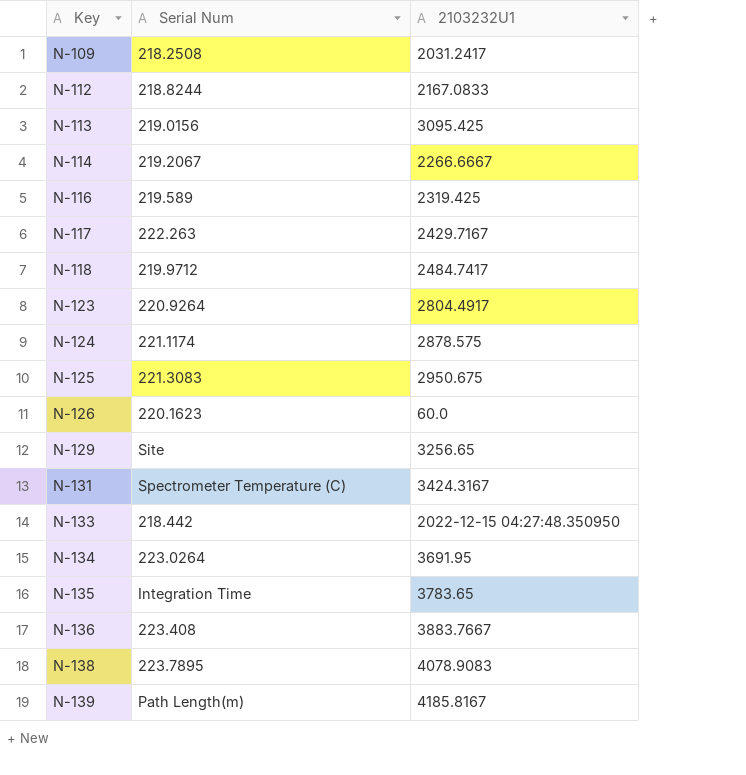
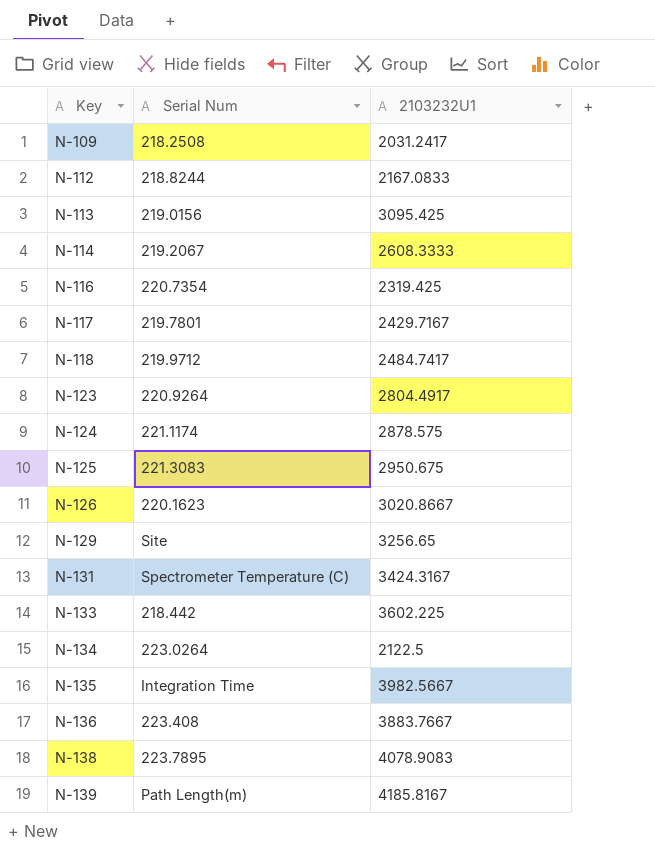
N-114 | 2103232U1: 2266.6667 -> 2608.3333
N-116 | Serial Num: 219.589 -> 220.7354
N-117 | Serial Num: 222.263 -> 219.7801
N-126 | 2103232U1: 60.0 -> 3020.8667
N-133 | 2103232U1: 2022-12-15 04:27:48.350950 -> 3602.225
N-134 | 2103232U1: 3691.95 -> 2122.5
N-135 | 2103232U1: 3783.65 -> 3982.5667

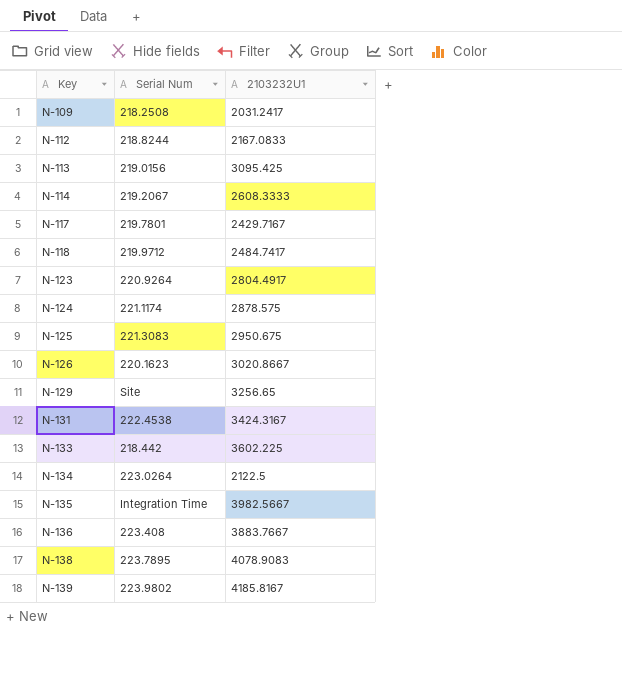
row N-116: 220.7354 | 2319.425 -> none
N-131 | Serial Num: Spectrometer Temperature (C) -> 222.4538
N-139 | Serial Num: Path Length(m) -> 223.9802

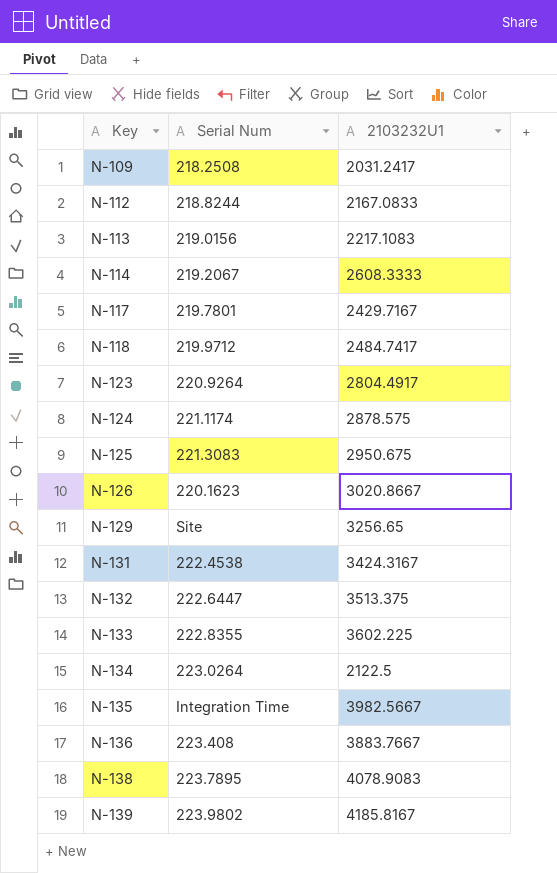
N-113 | 2103232U1: 3095.425 -> 2217.1083
row N-132: none -> 222.6447 | 3513.375
N-133 | Serial Num: 218.442 -> 222.8355

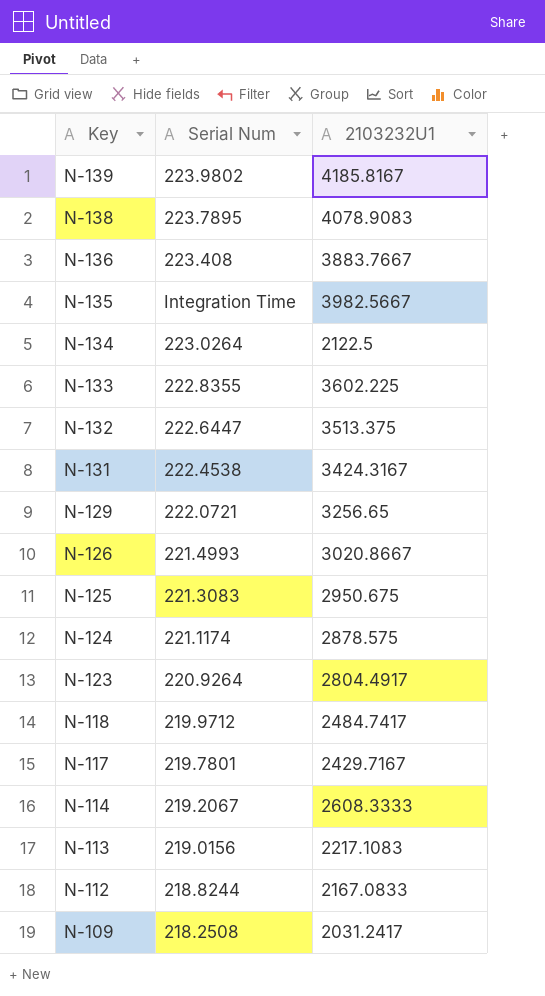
row order: Key ascending -> Key descending
N-129 | Serial Num: Site -> 222.0721
N-126 | Serial Num: 220.1623 -> 221.4993

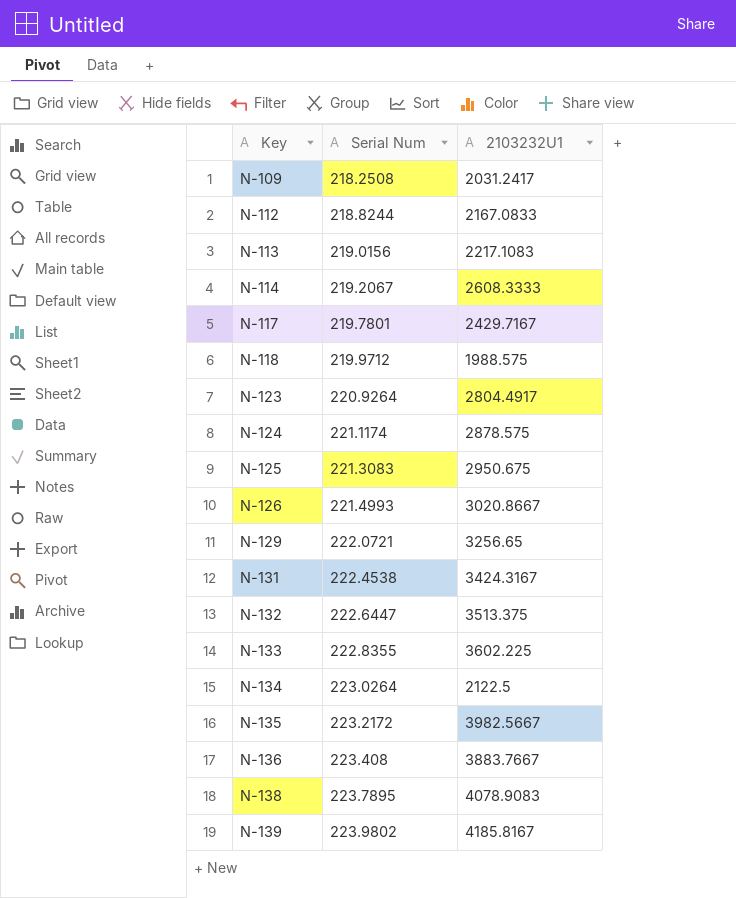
row order: Key descending -> Key ascending
N-118 | 2103232U1: 2484.7417 -> 1988.575
N-135 | Serial Num: Integration Time -> 223.2172

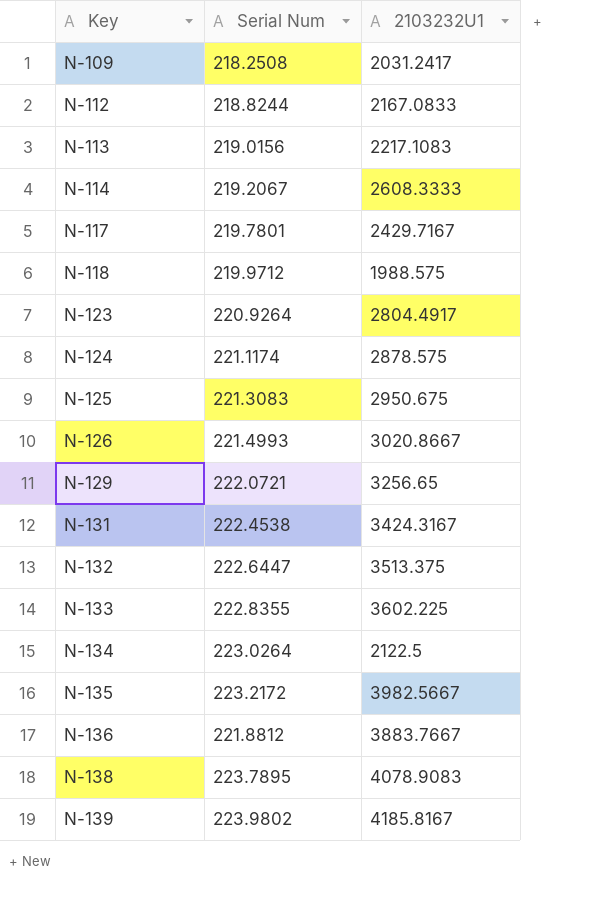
N-136 | Serial Num: 223.408 -> 221.8812

